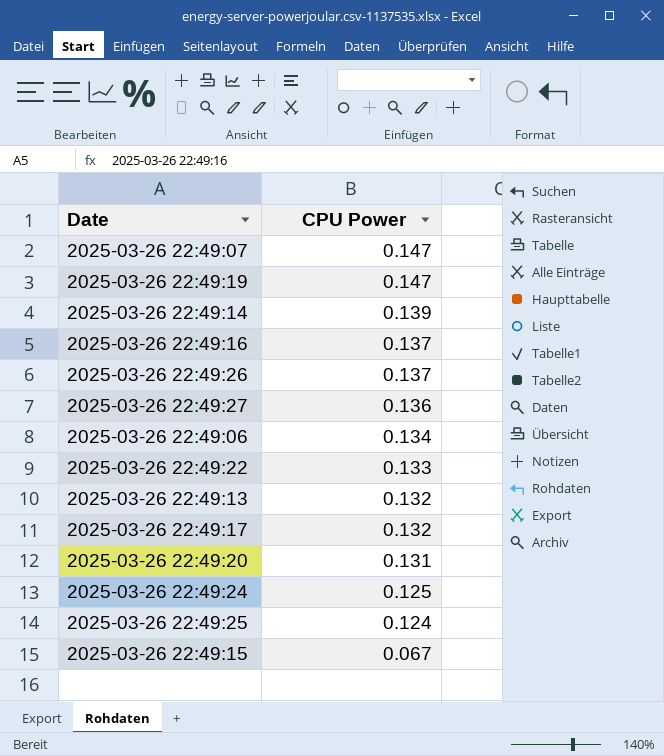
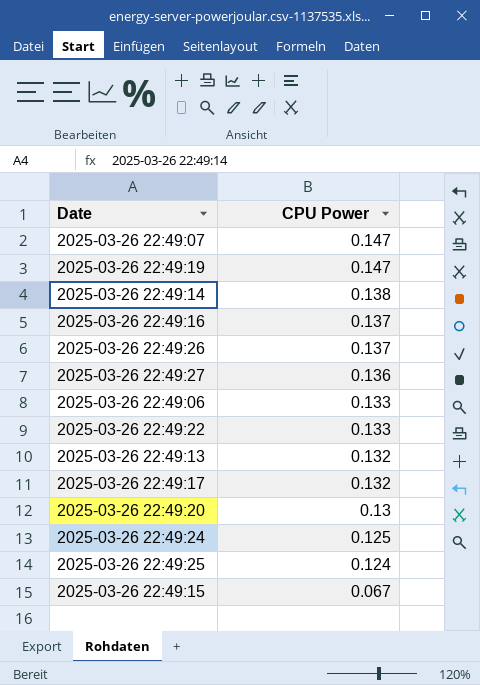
2025-03-26 22:49:14 | CPU Power: 0.139 -> 0.138
2025-03-26 22:49:06 | CPU Power: 0.134 -> 0.133
2025-03-26 22:49:20 | CPU Power: 0.131 -> 0.13

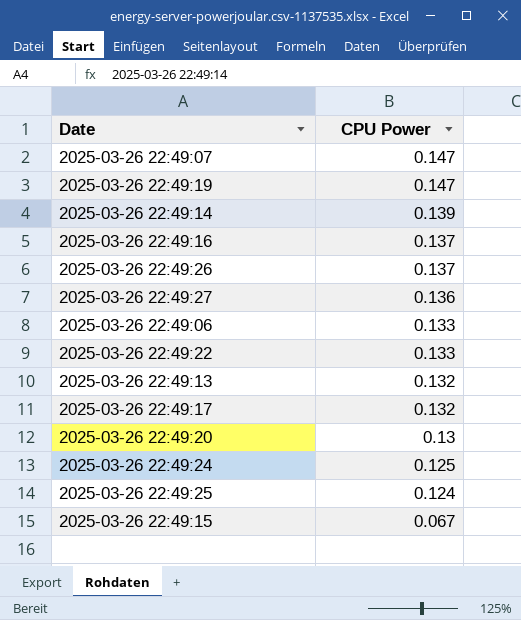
2025-03-26 22:49:14 | CPU Power: 0.138 -> 0.139

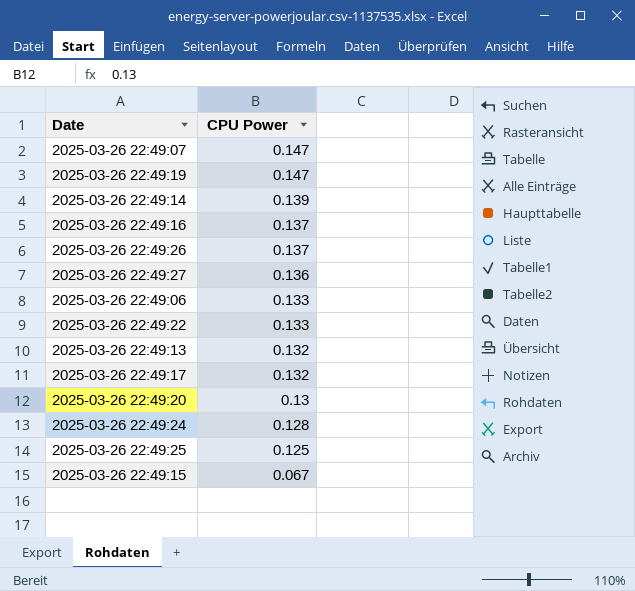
2025-03-26 22:49:24 | CPU Power: 0.125 -> 0.128
2025-03-26 22:49:25 | CPU Power: 0.124 -> 0.125

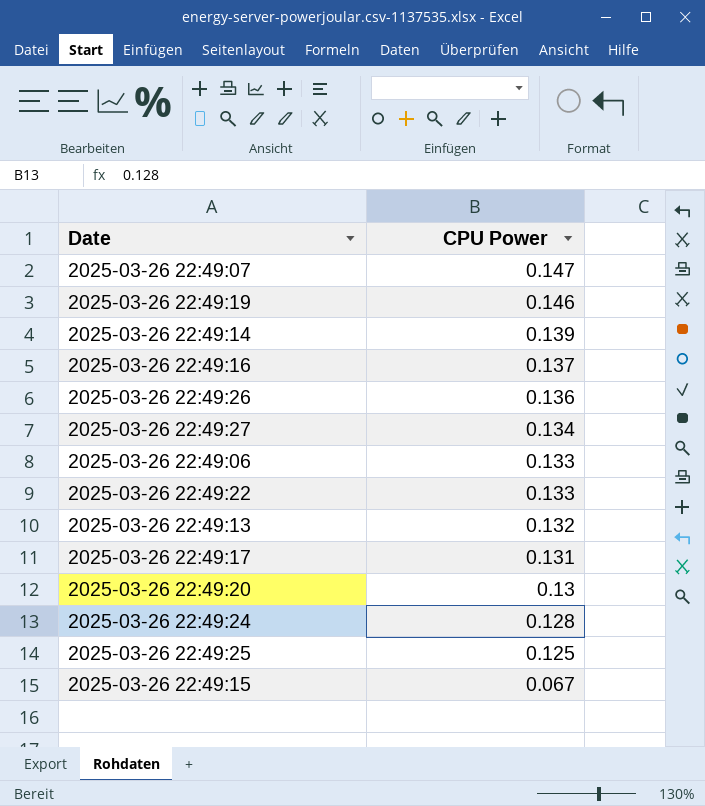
2025-03-26 22:49:19 | CPU Power: 0.147 -> 0.146
2025-03-26 22:49:26 | CPU Power: 0.137 -> 0.136
2025-03-26 22:49:27 | CPU Power: 0.136 -> 0.134
2025-03-26 22:49:17 | CPU Power: 0.132 -> 0.131

